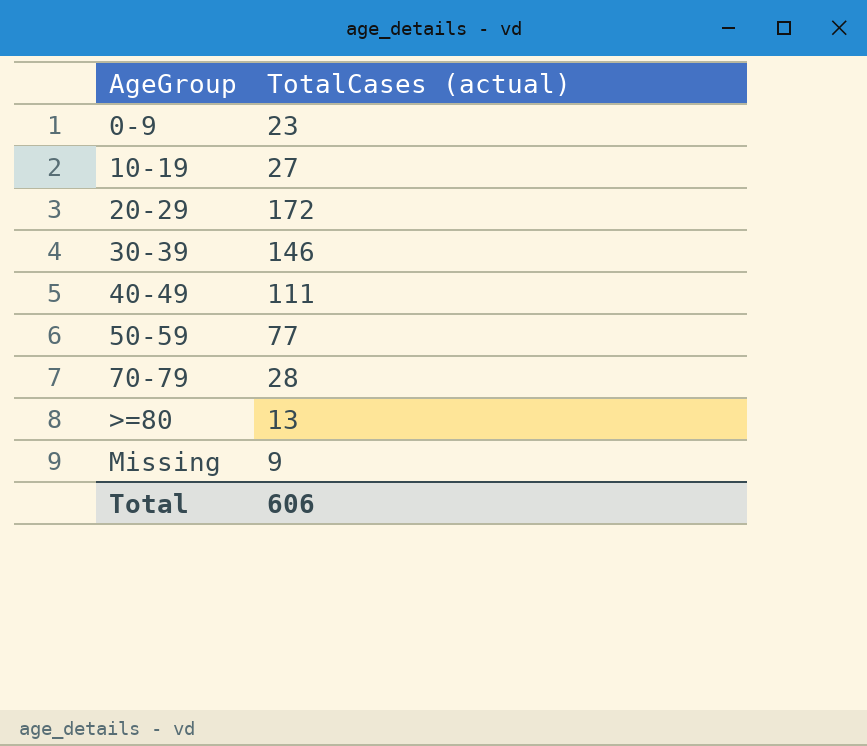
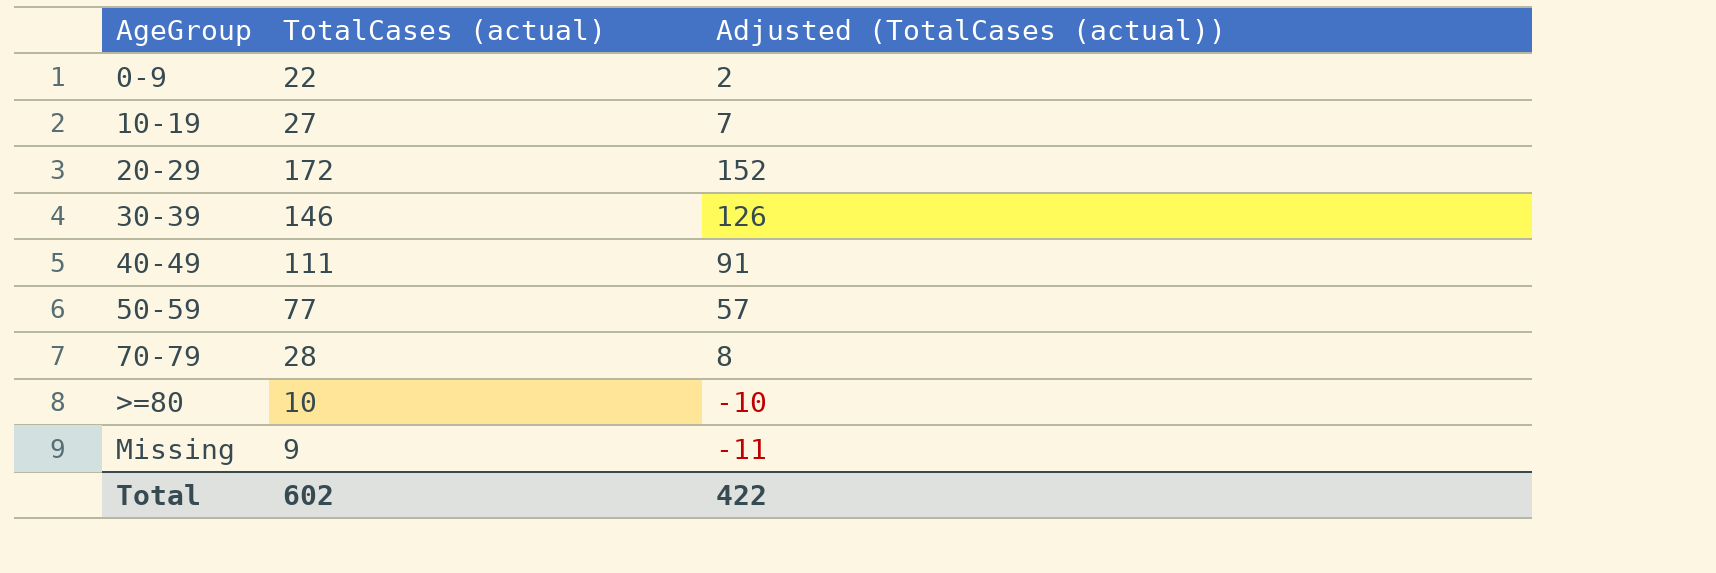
column Adjusted (TotalCases (actual)) | formula: none -> [TotalCases (actual)] - 20
0-9 | TotalCases (actual): 23 -> 22
>=80 | TotalCases (actual): 13 -> 10
Total | TotalCases (actual): 606 -> 602

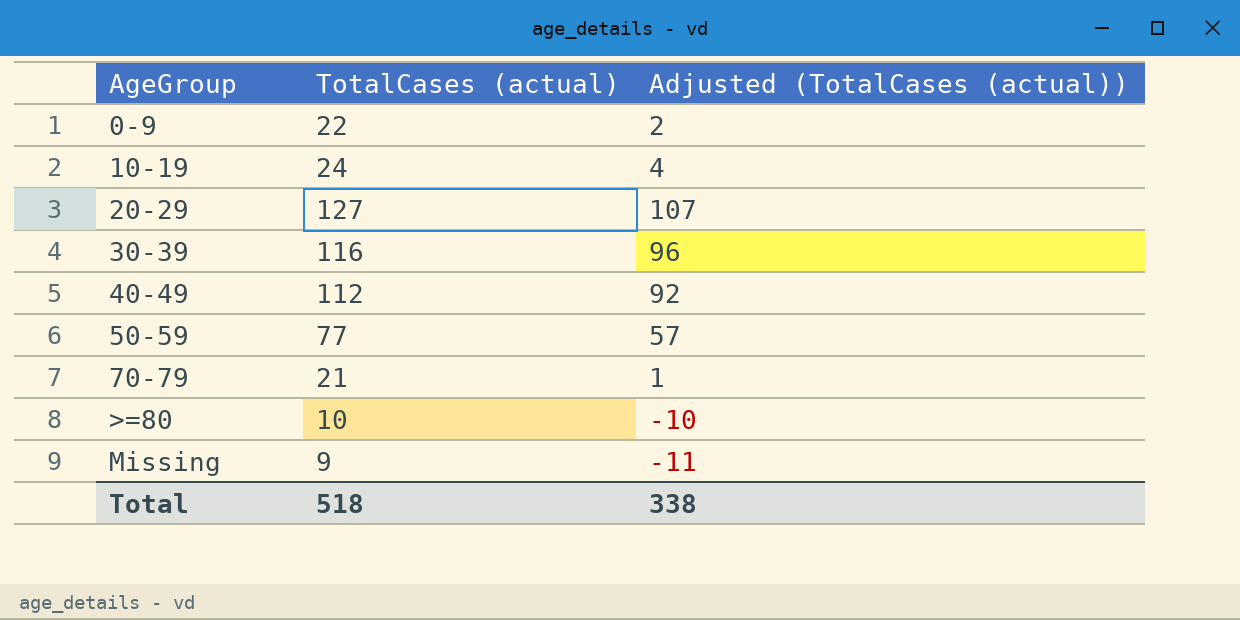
10-19 | TotalCases (actual): 27 -> 24
10-19 | Adjusted (TotalCases (actual)): 7 -> 4
20-29 | TotalCases (actual): 172 -> 127
20-29 | Adjusted (TotalCases (actual)): 152 -> 107
30-39 | TotalCases (actual): 146 -> 116
30-39 | Adjusted (TotalCases (actual)): 126 -> 96
40-49 | TotalCases (actual): 111 -> 112
40-49 | Adjusted (TotalCases (actual)): 91 -> 92
70-79 | TotalCases (actual): 28 -> 21
70-79 | Adjusted (TotalCases (actual)): 8 -> 1
Total | TotalCases (actual): 602 -> 518
Total | Adjusted (TotalCases (actual)): 422 -> 338

